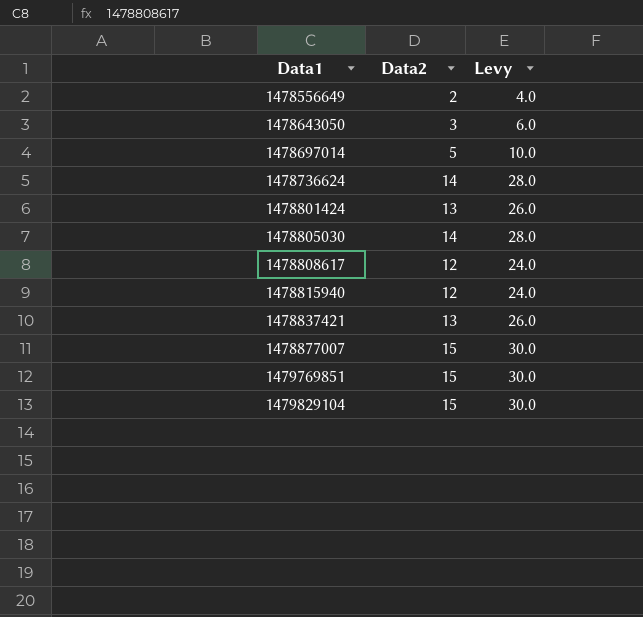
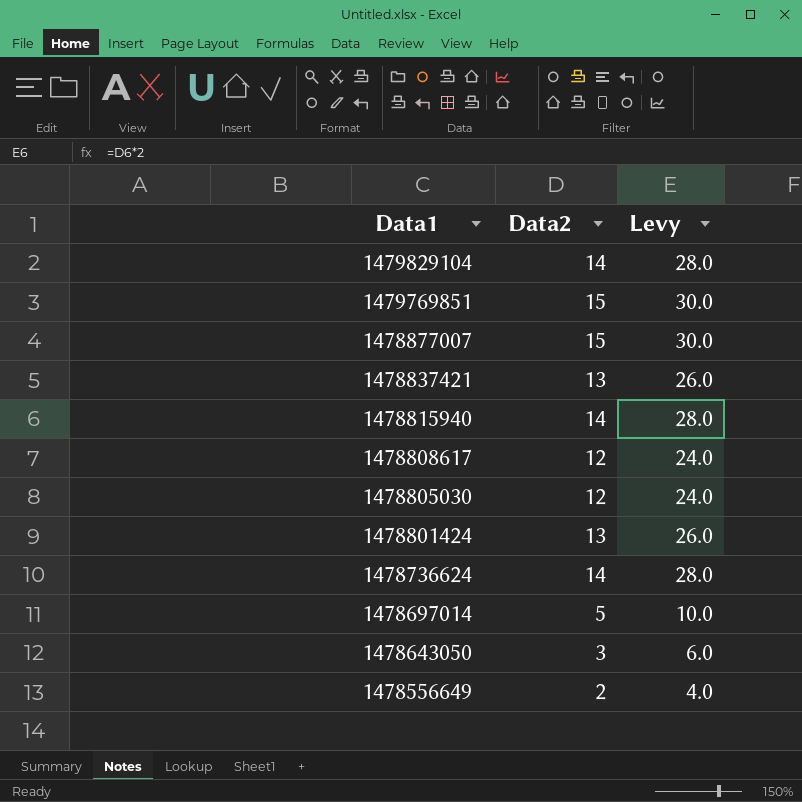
row order: Data1 ascending -> Data1 descending
1479829104 | Data2: 15 -> 14
1479829104 | Levy: 30.0 -> 28.0
1478815940 | Data2: 12 -> 14
1478815940 | Levy: 24.0 -> 28.0
1478805030 | Data2: 14 -> 12
1478805030 | Levy: 28.0 -> 24.0

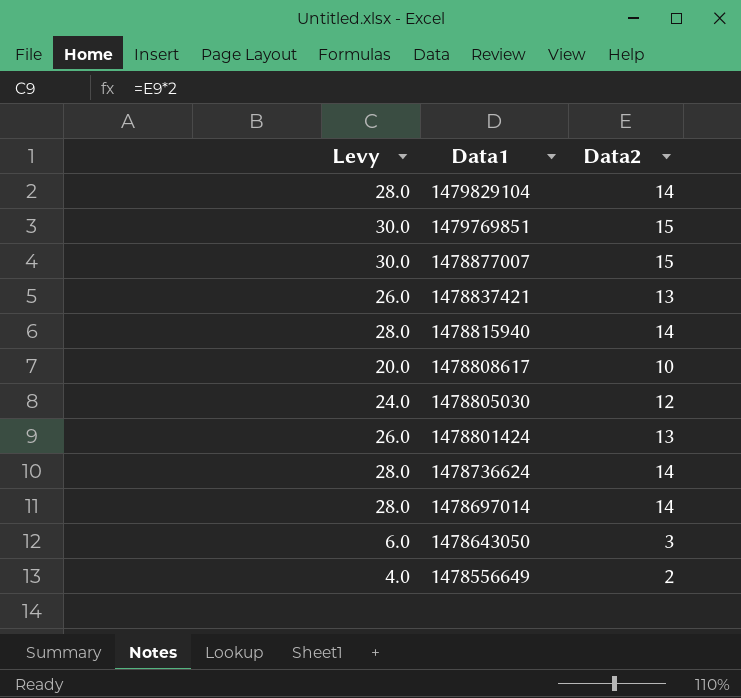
column Levy | position: 3 -> 1
1478808617 | Levy: 24.0 -> 20.0
1478808617 | Data2: 12 -> 10
1478697014 | Levy: 10.0 -> 28.0
1478697014 | Data2: 5 -> 14

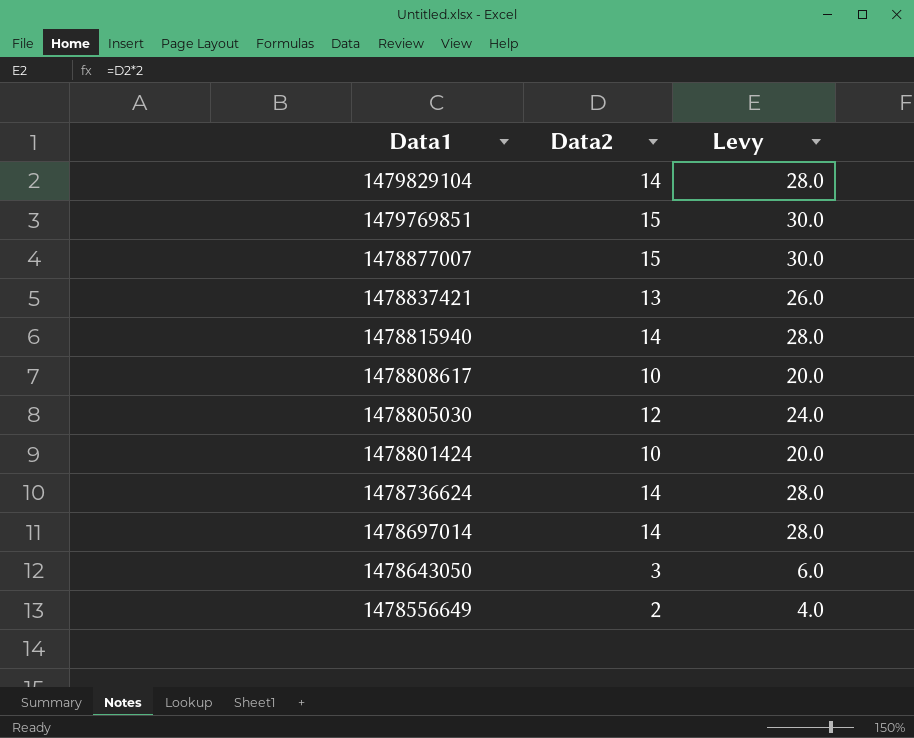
column Levy | position: 1 -> 3
1478801424 | Data2: 13 -> 10
1478801424 | Levy: 26.0 -> 20.0

